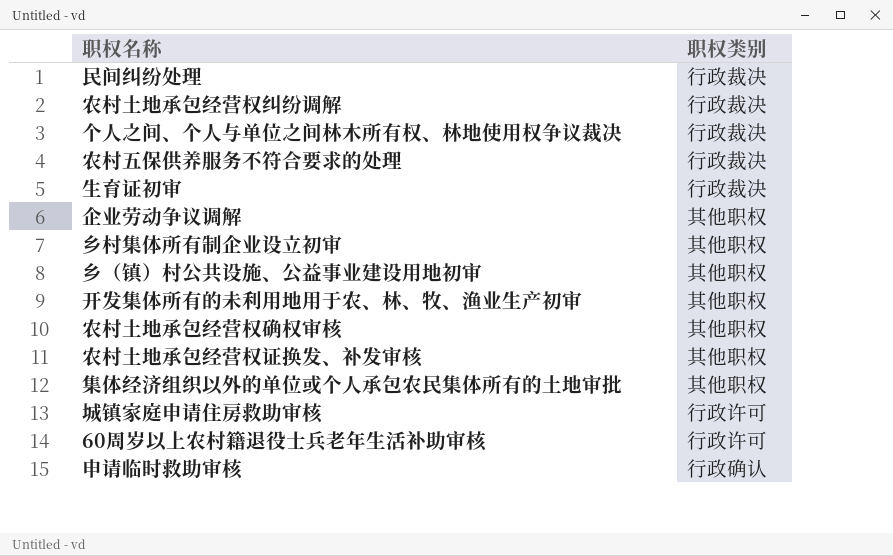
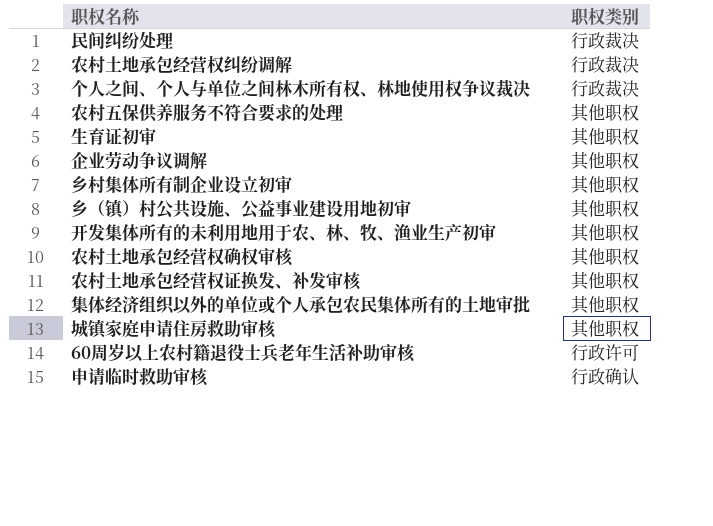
农村五保供养服务不符合要求的处理 | 职权类别: 行政裁决 -> 其他职权
生育证初审 | 职权类别: 行政裁决 -> 其他职权
城镇家庭申请住房救助审核 | 职权类别: 行政许可 -> 其他职权

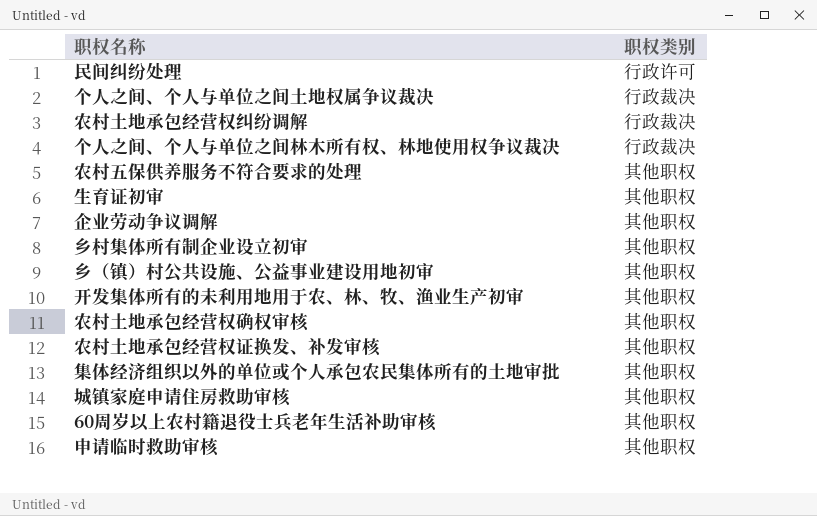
民间纠纷处理 | 职权类别: 行政裁决 -> 行政许可
row 个人之间、个人与单位之间土地权属争议裁决: none -> 行政裁决
60周岁以上农村籍退役士兵老年生活补助审核 | 职权类别: 行政许可 -> 其他职权
申请临时救助审核 | 职权类别: 行政确认 -> 其他职权

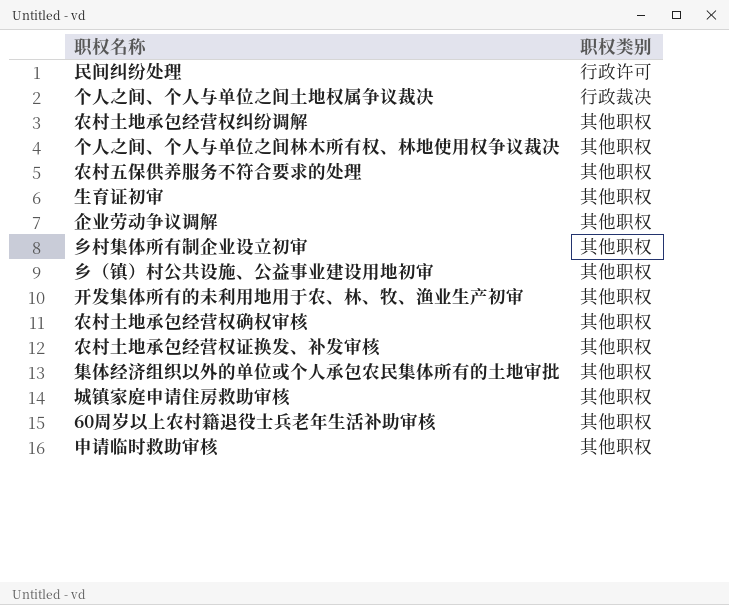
农村土地承包经营权纠纷调解 | 职权类别: 行政裁决 -> 其他职权
个人之间、个人与单位之间林木所有权、林地使用权争议裁决 | 职权类别: 行政裁决 -> 其他职权

